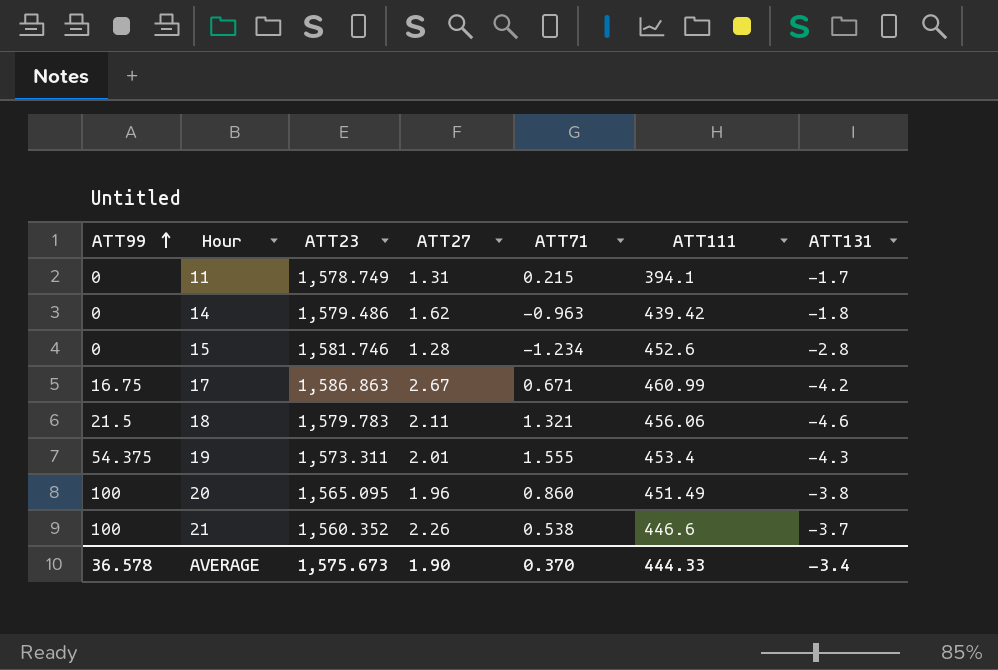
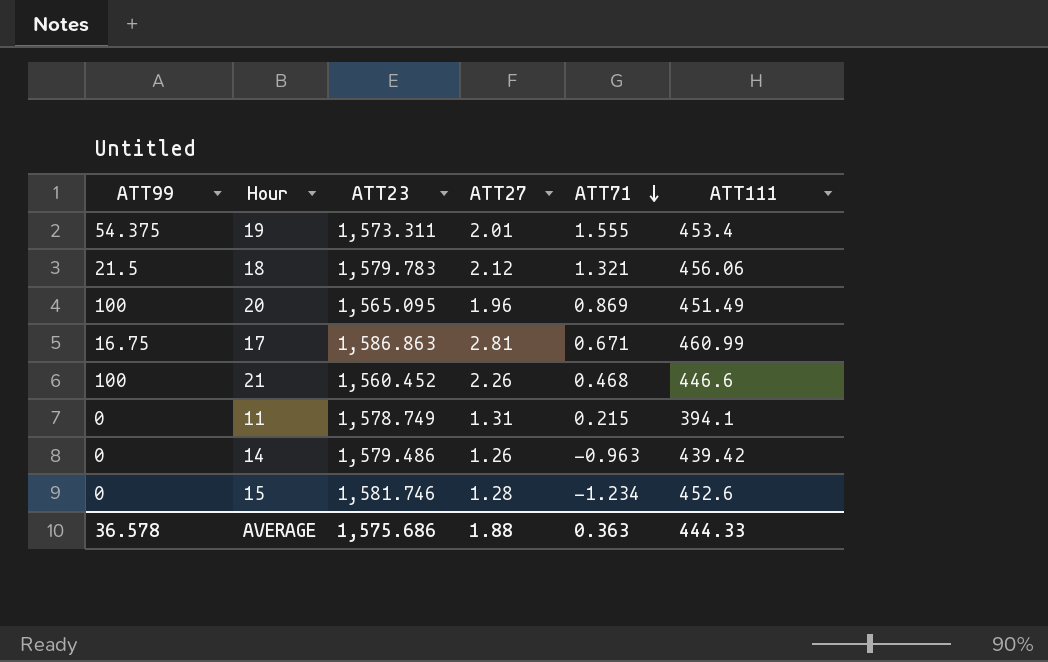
row order: ATT99 ascending -> ATT71 descending
column ATT131 | position: 7 -> none
18 | ATT27: 2.11 -> 2.12
20 | ATT71: 0.860 -> 0.869
17 | ATT27: 2.67 -> 2.81
21 | ATT23: 1,560.352 -> 1,560.452
21 | ATT71: 0.538 -> 0.468
14 | ATT27: 1.62 -> 1.26
AVERAGE | ATT23: 1,575.673 -> 1,575.686
AVERAGE | ATT27: 1.90 -> 1.88
AVERAGE | ATT71: 0.370 -> 0.363

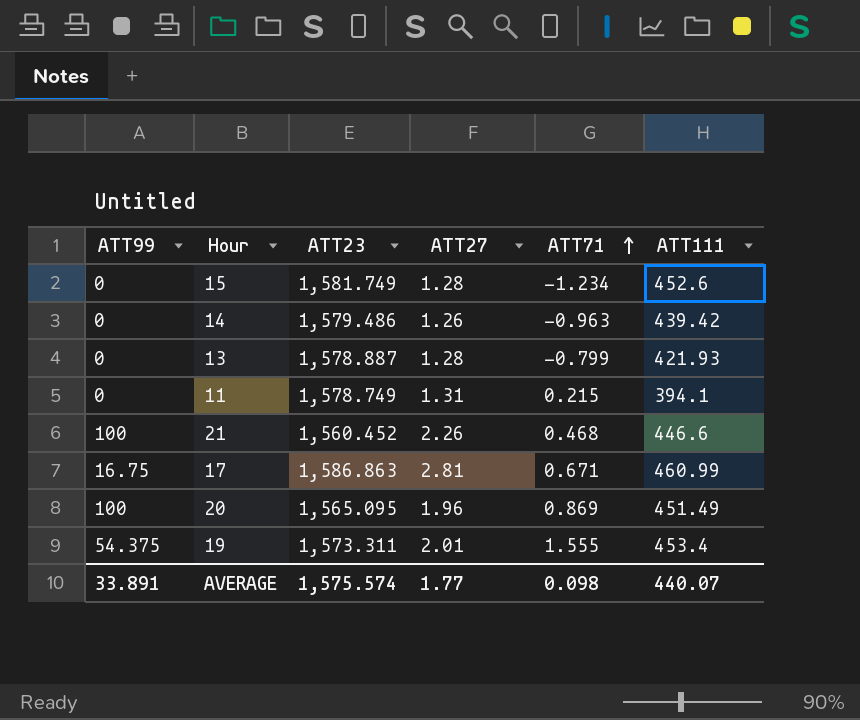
row order: ATT71 descending -> ATT71 ascending
row 18: 21.5 | 1,579.783 | 2.12 | 1.321 | 456.06 -> none
15 | ATT23: 1,581.746 -> 1,581.749
row 13: none -> 0 | 1,578.887 | 1.28 | -0.799 | 421.93
AVERAGE | ATT99: 36.578 -> 33.891
AVERAGE | ATT23: 1,575.686 -> 1,575.574
AVERAGE | ATT27: 1.88 -> 1.77
AVERAGE | ATT71: 0.363 -> 0.098
AVERAGE | ATT111: 444.33 -> 440.07

